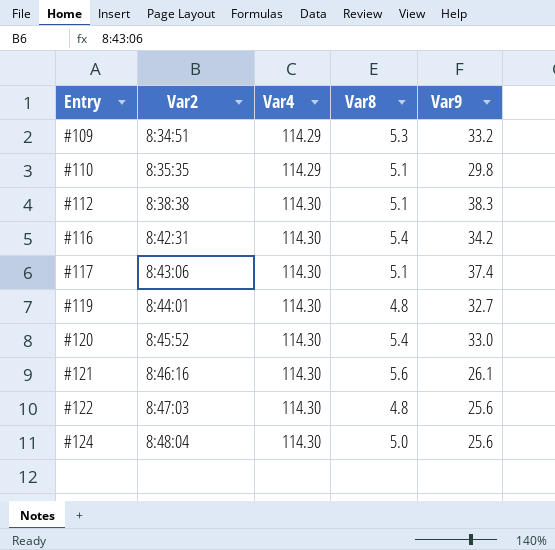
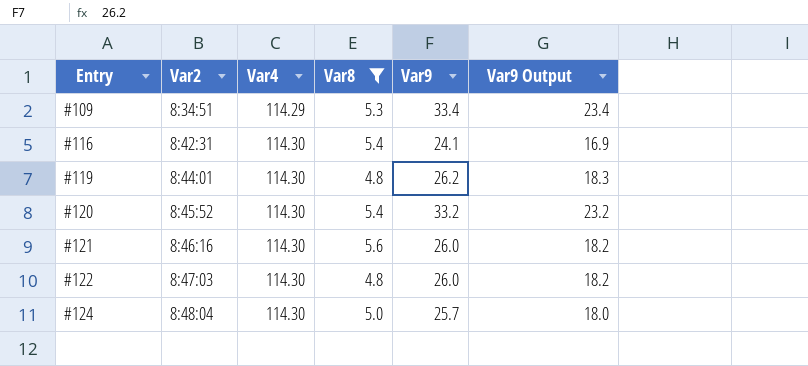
filter: none -> Var8 != 5.1
column Var9 Output | formula: none -> [Var9] * 0.7
#109 | Var9: 33.2 -> 33.4
#116 | Var9: 34.2 -> 24.1
#119 | Var9: 32.7 -> 26.2
#120 | Var9: 33.0 -> 33.2
#121 | Var9: 26.1 -> 26.0
#122 | Var9: 25.6 -> 26.0
#124 | Var9: 25.6 -> 25.7

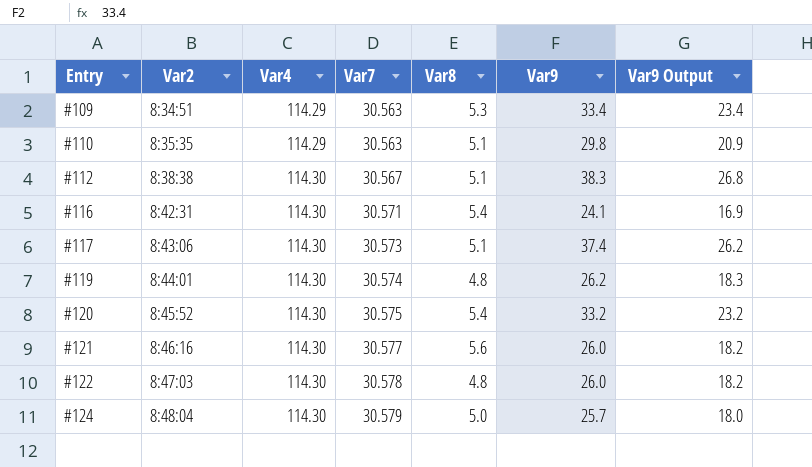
filter: Var8 != 5.1 -> none
column Var7 | position: none -> 4

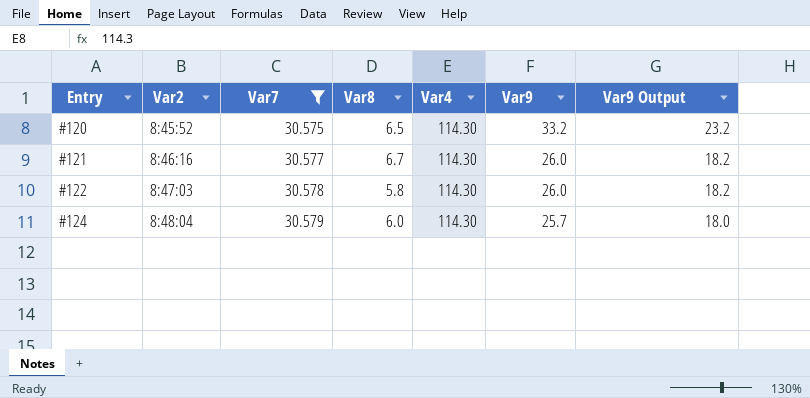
filter: none -> Var7 >= 30.575
column Var4 | position: 3 -> 5
#120 | Var8: 5.4 -> 6.5
#121 | Var8: 5.6 -> 6.7
#122 | Var8: 4.8 -> 5.8
#124 | Var8: 5.0 -> 6.0

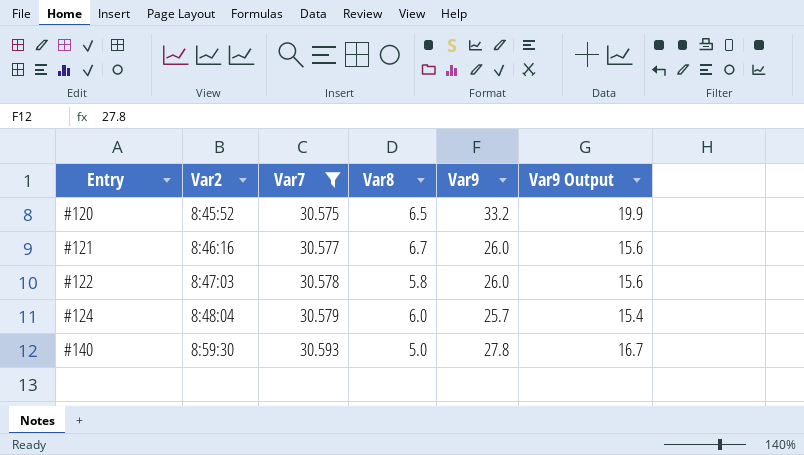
column Var4 | position: 5 -> none
column Var9 Output | formula: [Var9] * 0.7 -> [Var9] * 0.6
row #140: none -> 8:59:30 | 30.593 | 5.0 | 27.8 | 16.7

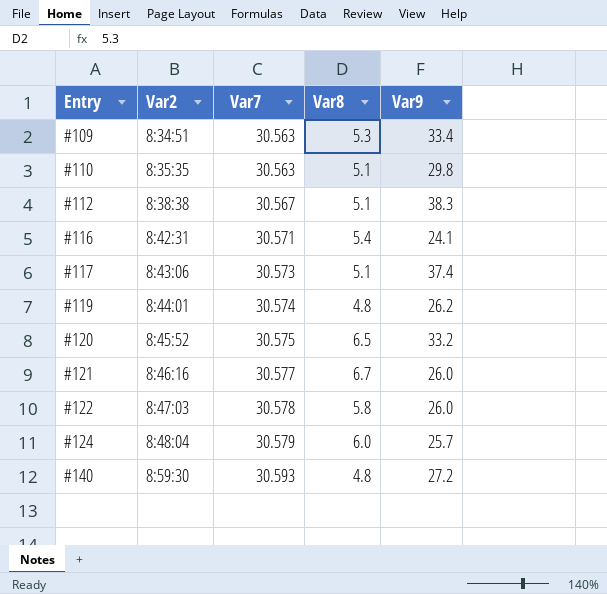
filter: Var7 >= 30.575 -> none
column Var9 Output | formula: [Var9] * 0.6 -> none
#140 | Var8: 5.0 -> 4.8
#140 | Var9: 27.8 -> 27.2

